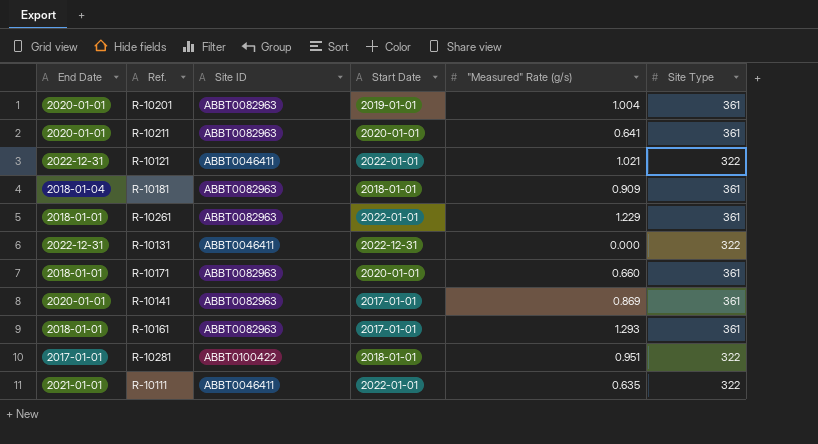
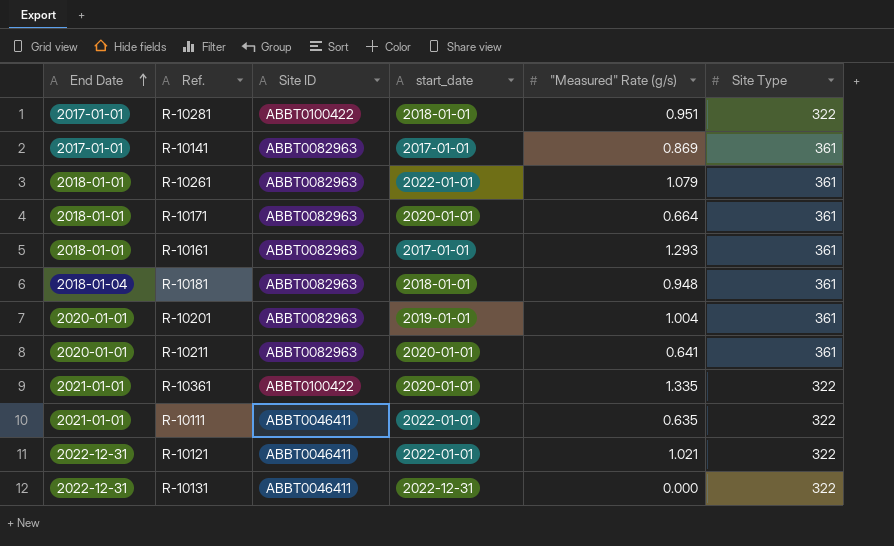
row order: none -> End Date ascending
column name: Start Date -> start_date
R-10141 | End Date: 2020-01-01 -> 2017-01-01
R-10261 | "Measured" Rate (g/s): 1.229 -> 1.079
R-10171 | "Measured" Rate (g/s): 0.660 -> 0.664
R-10181 | "Measured" Rate (g/s): 0.909 -> 0.948
row R-10361: none -> 2021-01-01 | ABBT0100422 | 2020-01-01 | 1.335 | 322

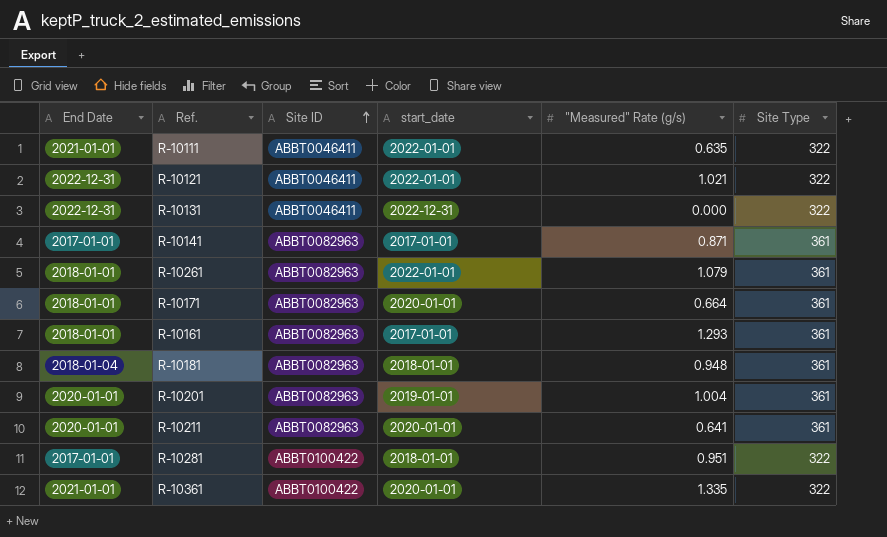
row order: End Date ascending -> Site ID ascending
R-10141 | "Measured" Rate (g/s): 0.869 -> 0.871

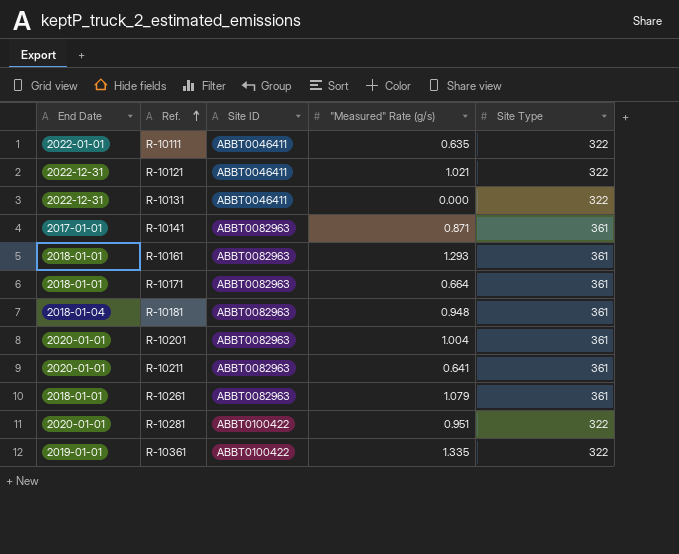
row order: Site ID ascending -> Ref. ascending
column start_date | position: 4 -> none
R-10111 | End Date: 2021-01-01 -> 2022-01-01
R-10281 | End Date: 2017-01-01 -> 2020-01-01
R-10361 | End Date: 2021-01-01 -> 2019-01-01

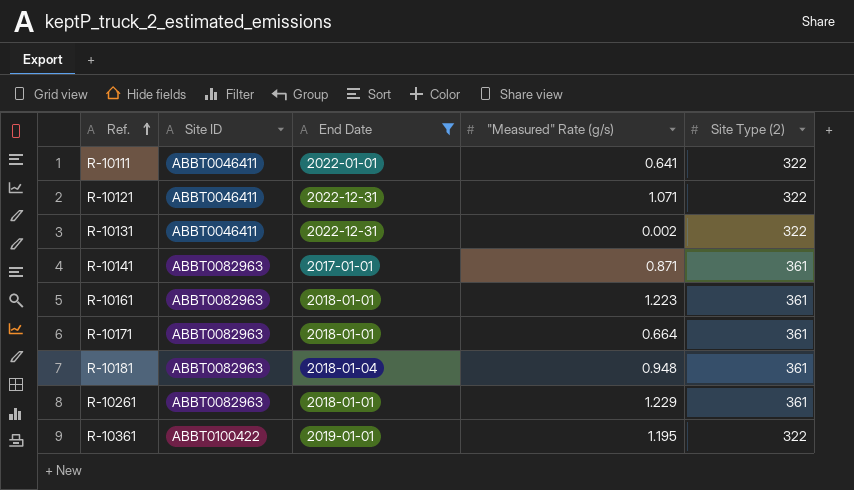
filter: none -> End Date != 2020-01-01
column End Date | position: 1 -> 3
column name: Site Type -> Site Type (2)
R-10111 | "Measured" Rate (g/s): 0.635 -> 0.641
R-10121 | "Measured" Rate (g/s): 1.021 -> 1.071
R-10131 | "Measured" Rate (g/s): 0.000 -> 0.002
R-10161 | "Measured" Rate (g/s): 1.293 -> 1.223
R-10261 | "Measured" Rate (g/s): 1.079 -> 1.229
R-10361 | "Measured" Rate (g/s): 1.335 -> 1.195

